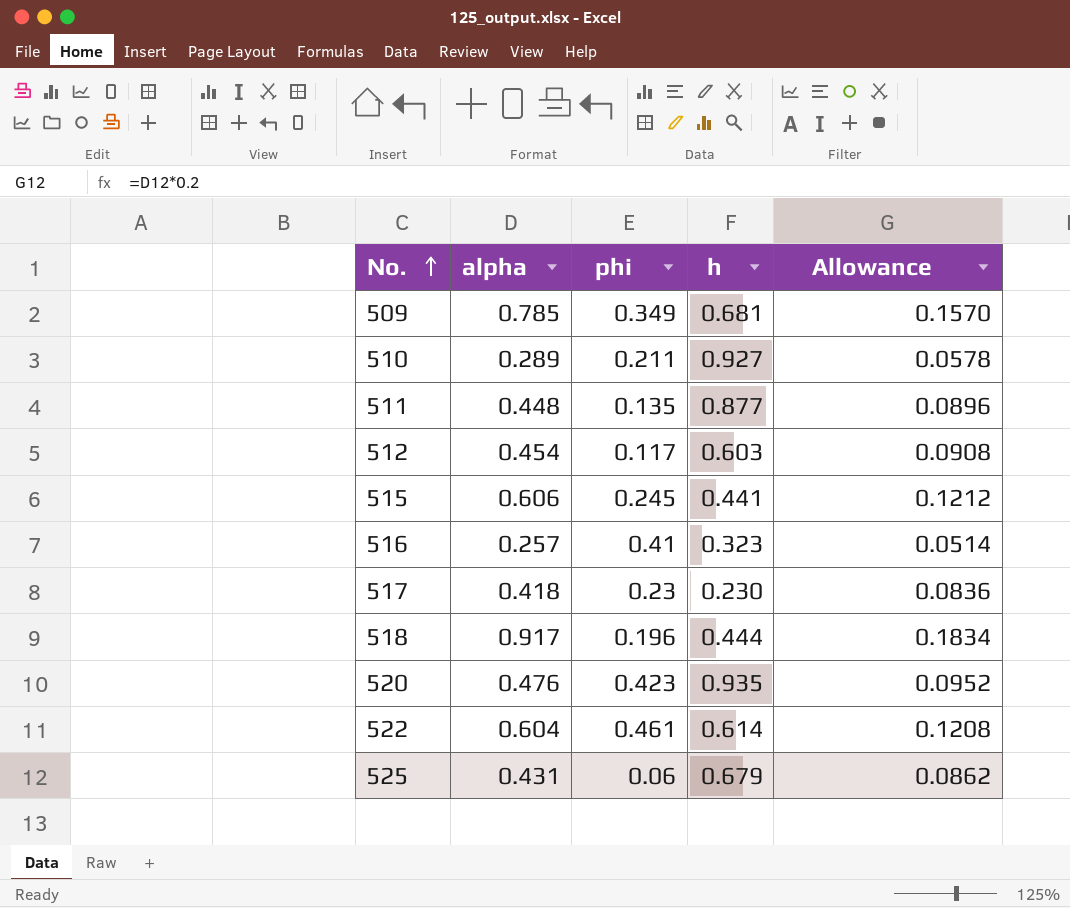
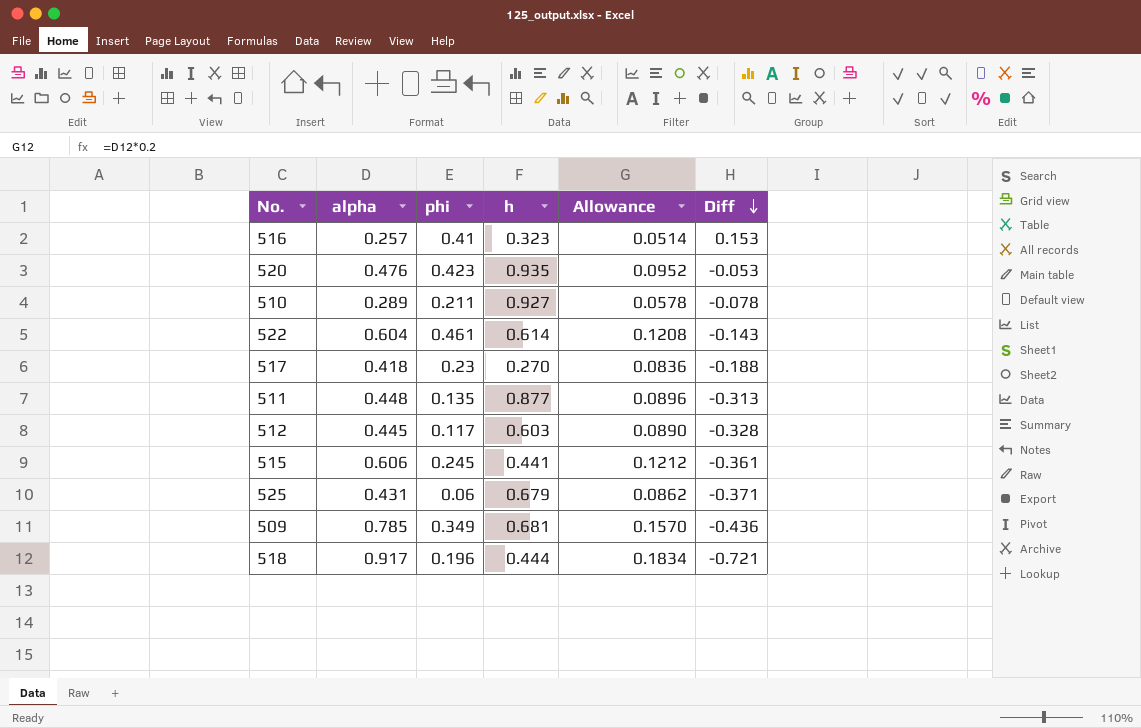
row order: No. ascending -> Diff descending
column Diff | formula: none -> [phi] - [alpha]
517 | h: 0.230 -> 0.270
512 | alpha: 0.454 -> 0.445
512 | Allowance: 0.0908 -> 0.0890

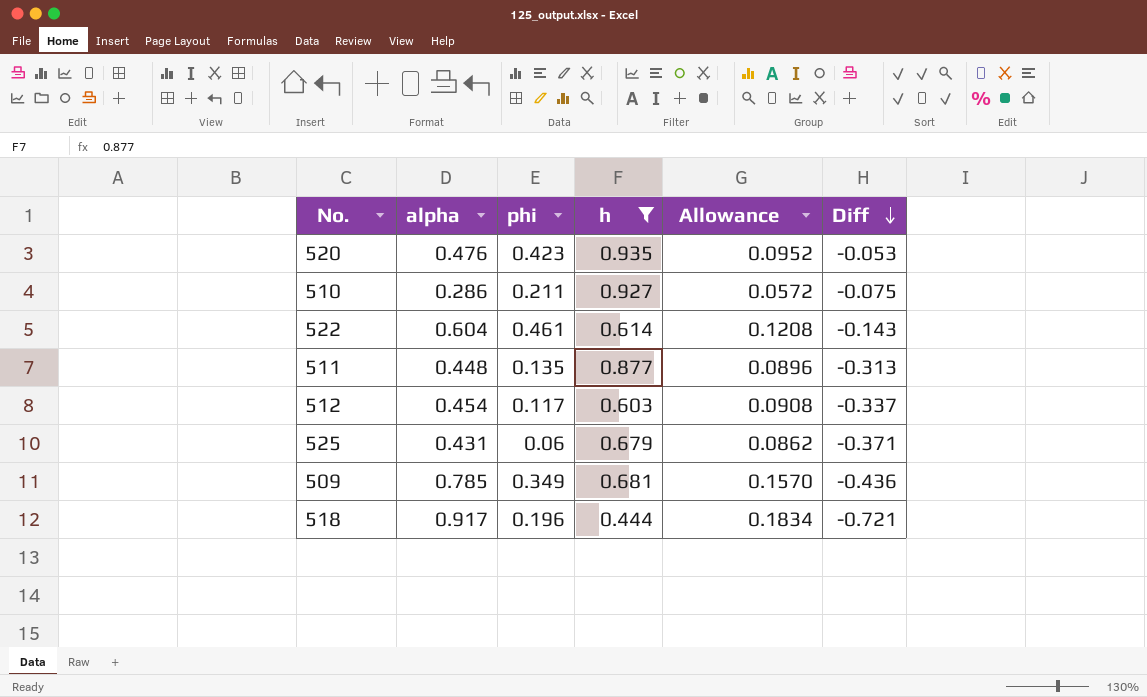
filter: none -> h >= 0.444
510 | alpha: 0.289 -> 0.286
510 | Allowance: 0.0578 -> 0.0572
510 | Diff: -0.078 -> -0.075
512 | alpha: 0.445 -> 0.454
512 | Allowance: 0.0890 -> 0.0908
512 | Diff: -0.328 -> -0.337

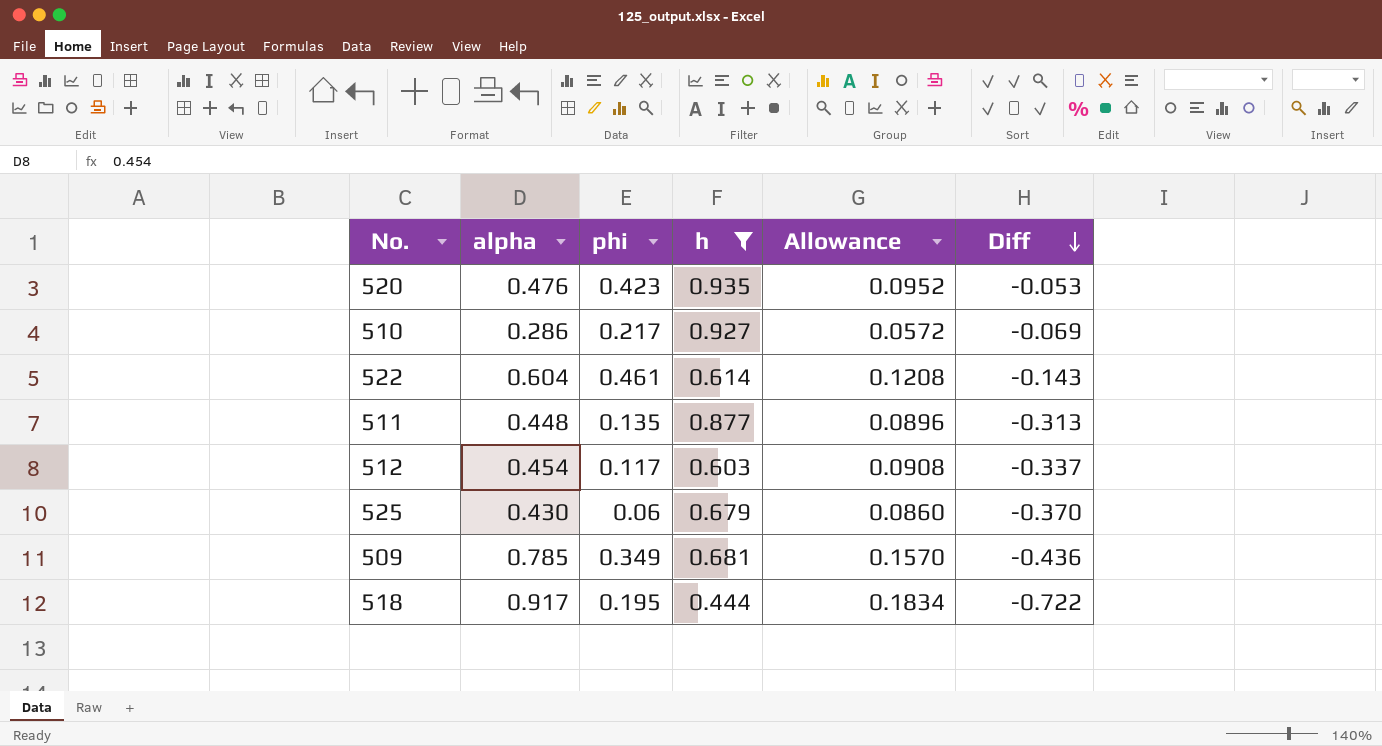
510 | phi: 0.211 -> 0.217
510 | Diff: -0.075 -> -0.069
525 | alpha: 0.431 -> 0.430
525 | Allowance: 0.0862 -> 0.0860
525 | Diff: -0.371 -> -0.370
518 | phi: 0.196 -> 0.195
518 | Diff: -0.721 -> -0.722

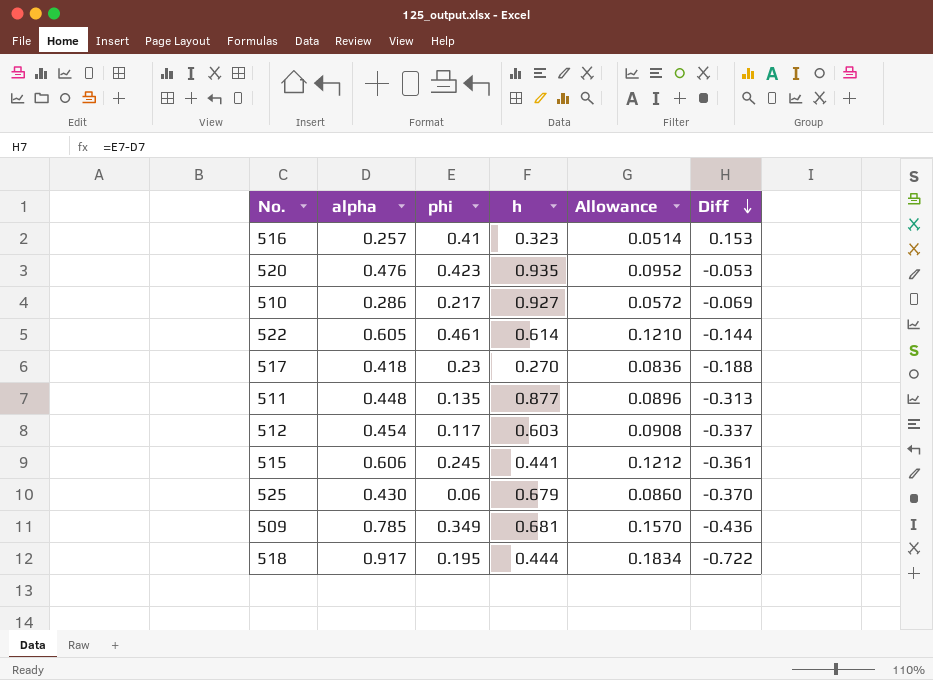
filter: h >= 0.444 -> none
522 | alpha: 0.604 -> 0.605
522 | Allowance: 0.1208 -> 0.1210
522 | Diff: -0.143 -> -0.144

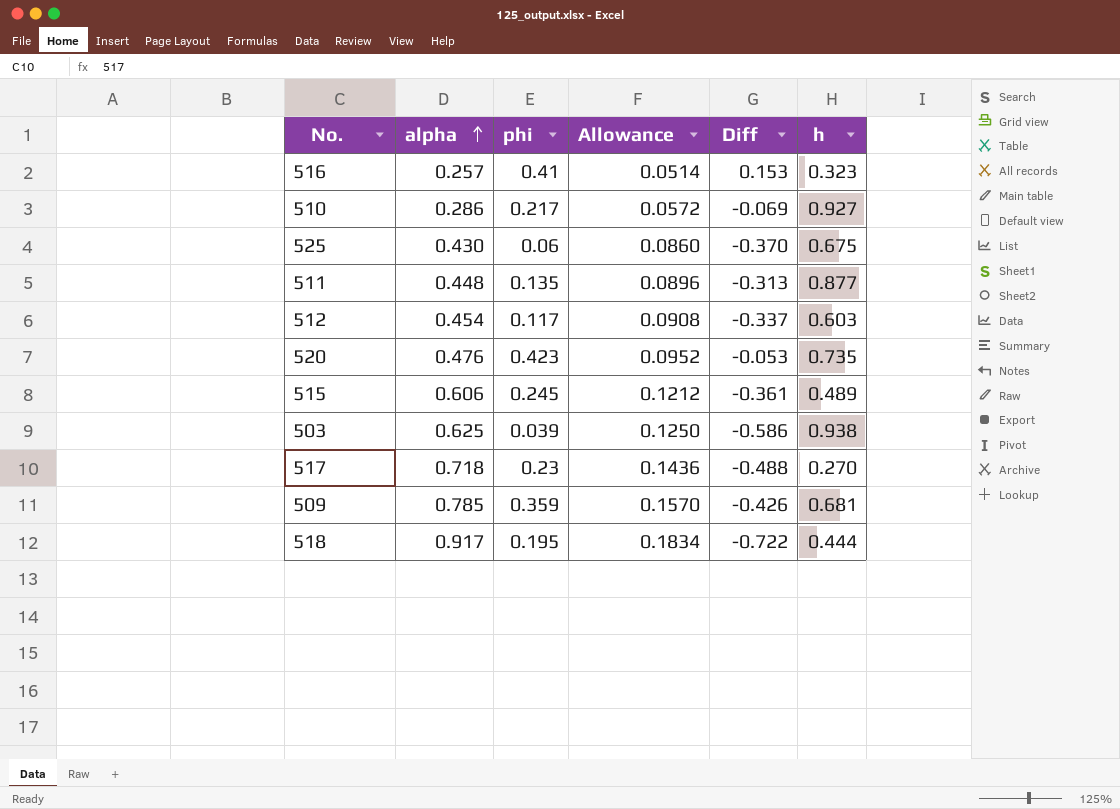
row order: Diff descending -> alpha ascending
column h | position: 4 -> 6
row 522: 0.605 | 0.461 | 0.614 | 0.1210 | -0.144 -> none
525 | h: 0.679 -> 0.675
520 | h: 0.935 -> 0.735
515 | h: 0.441 -> 0.489
row 503: none -> 0.625 | 0.039 | 0.1250 | -0.586 | 0.938
517 | alpha: 0.418 -> 0.718
517 | Allowance: 0.0836 -> 0.1436
517 | Diff: -0.188 -> -0.488
509 | phi: 0.349 -> 0.359
509 | Diff: -0.436 -> -0.426

